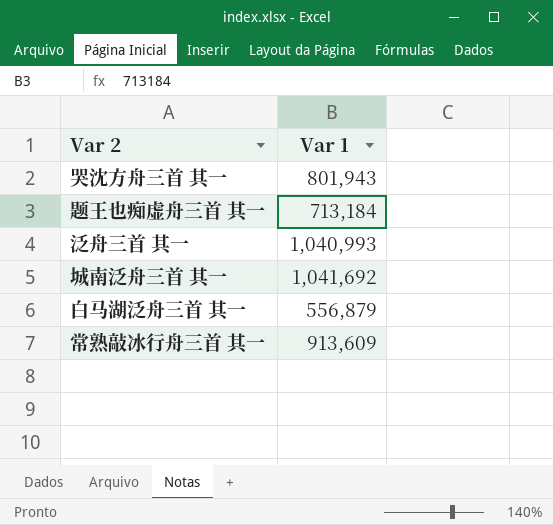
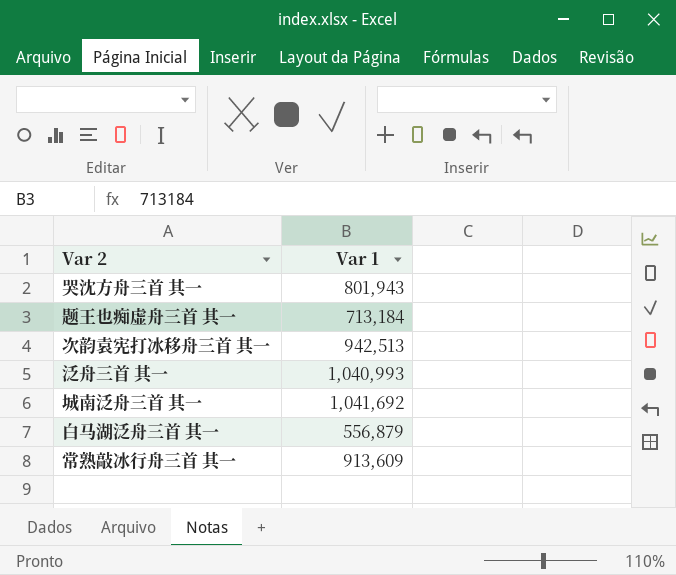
row 次韵袁宪打冰移舟三首 其一: none -> 942,513

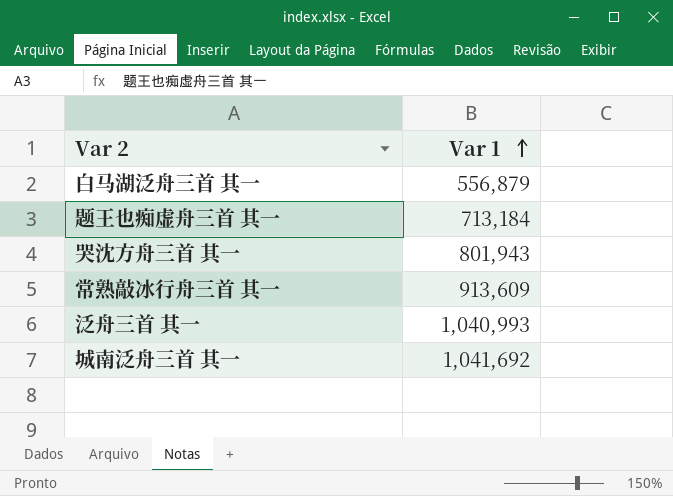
row order: none -> Var 1 ascending
row 次韵袁宪打冰移舟三首 其一: 942,513 -> none

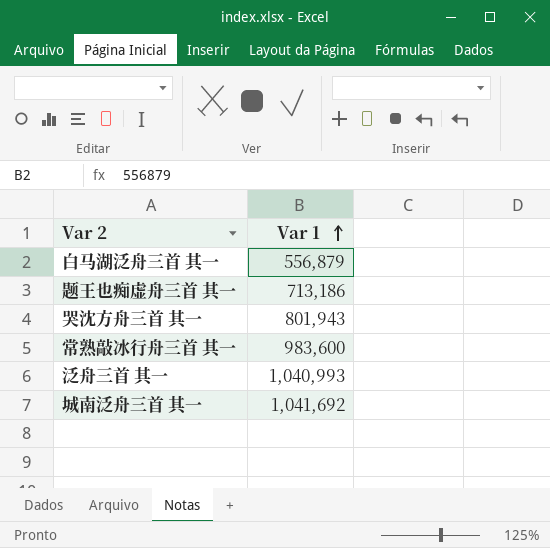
题王也痴虚舟三首 其一 | Var 1: 713,184 -> 713,186
常熟敲冰行舟三首 其一 | Var 1: 913,609 -> 983,600

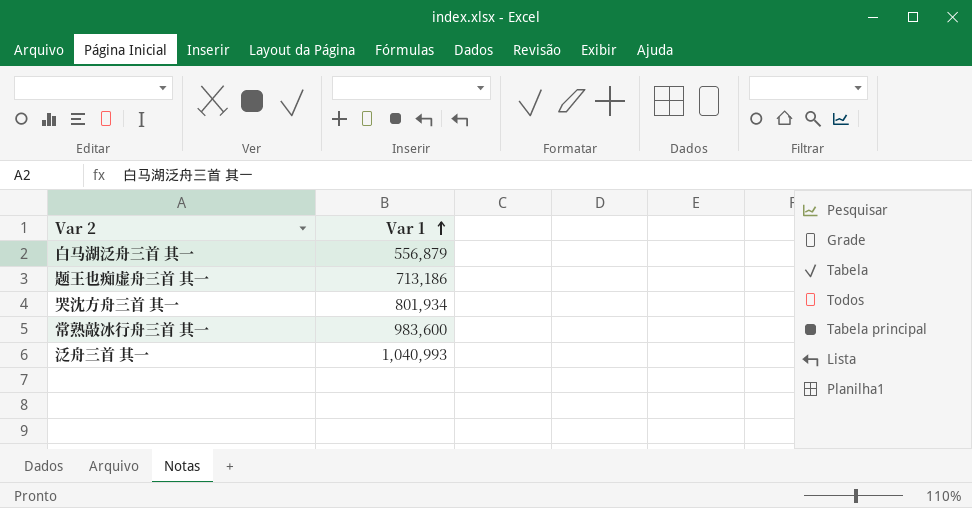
row 城南泛舟三首 其一: 1,041,692 -> none
哭沈方舟三首 其一 | Var 1: 801,943 -> 801,934

